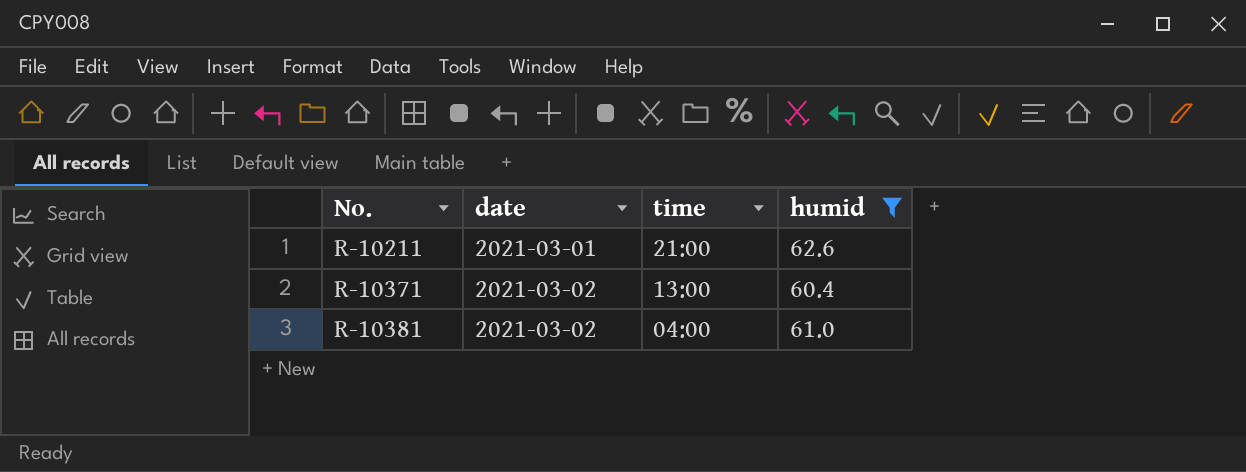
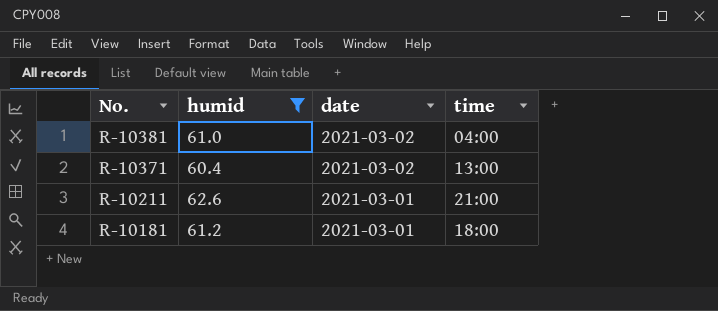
row order: No. ascending -> No. descending
column humid | position: 4 -> 2
row R-10181: none -> 61.2 | 2021-03-01 | 18:00

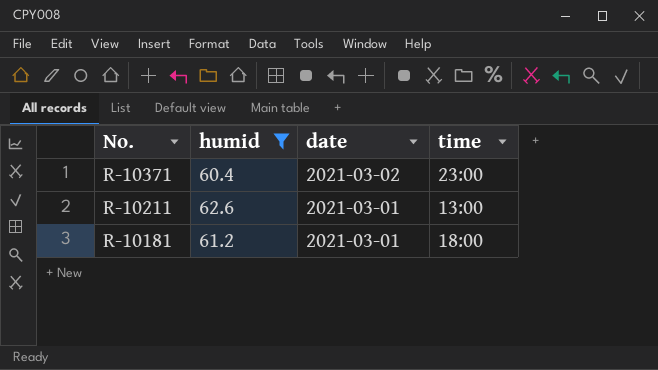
row R-10381: 61.0 | 2021-03-02 | 04:00 -> none
R-10371 | time: 13:00 -> 23:00
R-10211 | time: 21:00 -> 13:00

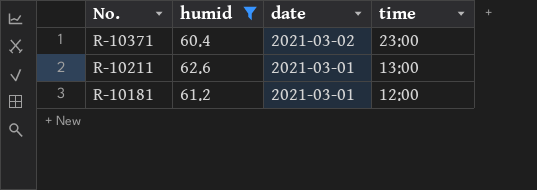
R-10181 | time: 18:00 -> 12:00

